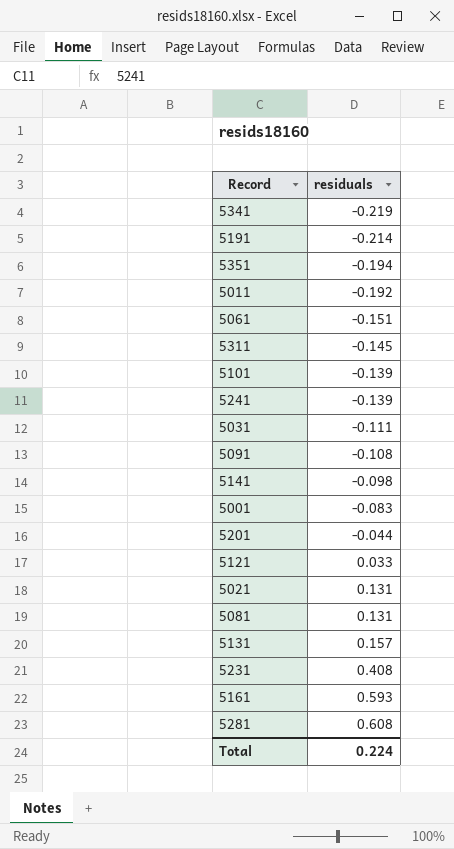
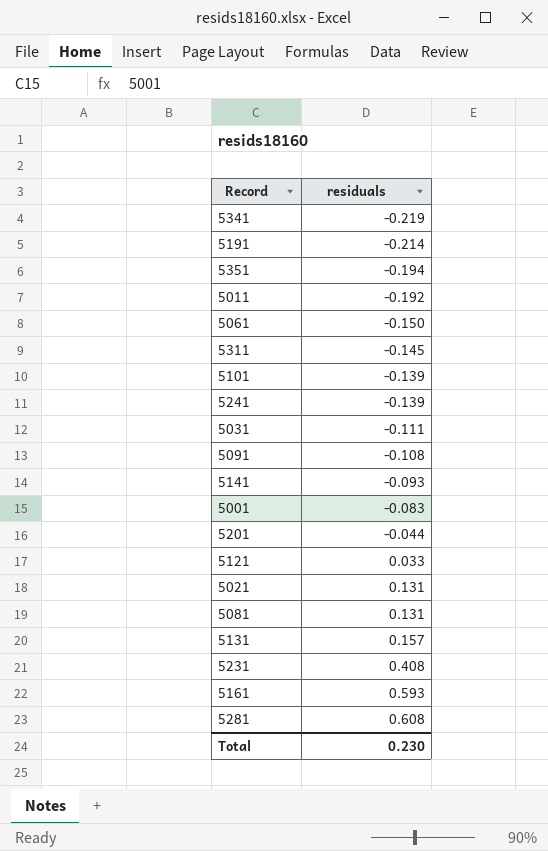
5061 | residuals: -0.151 -> -0.150
5141 | residuals: -0.098 -> -0.093
Total | residuals: 0.224 -> 0.230

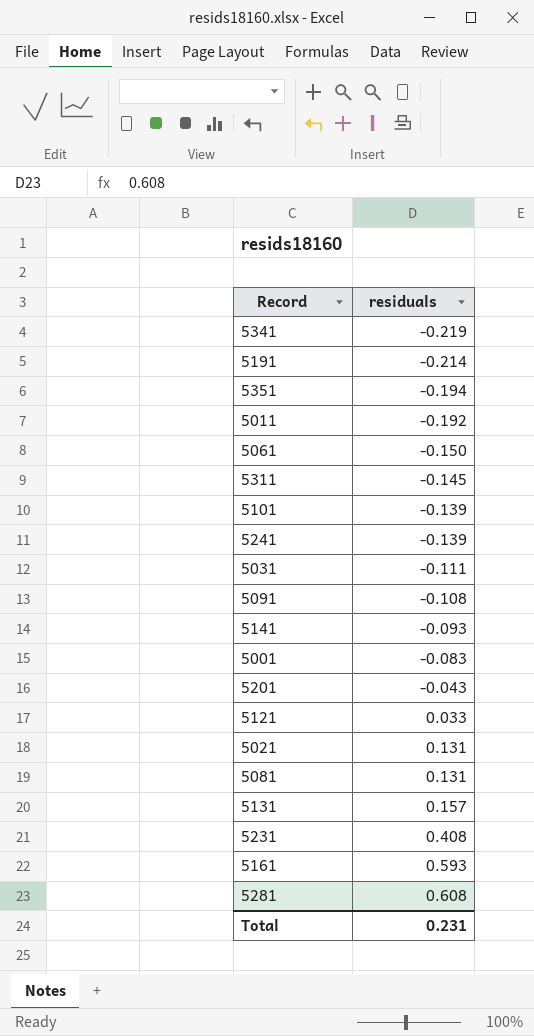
5201 | residuals: -0.044 -> -0.043
Total | residuals: 0.230 -> 0.231

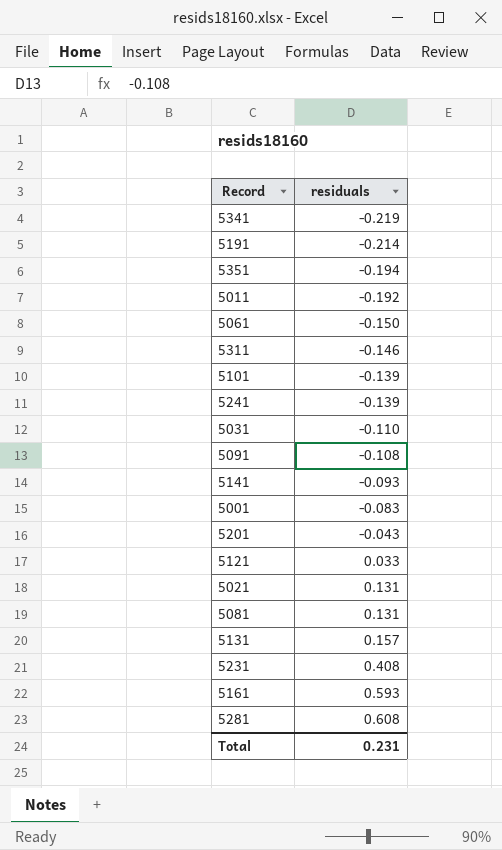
5311 | residuals: -0.145 -> -0.146
5031 | residuals: -0.111 -> -0.110

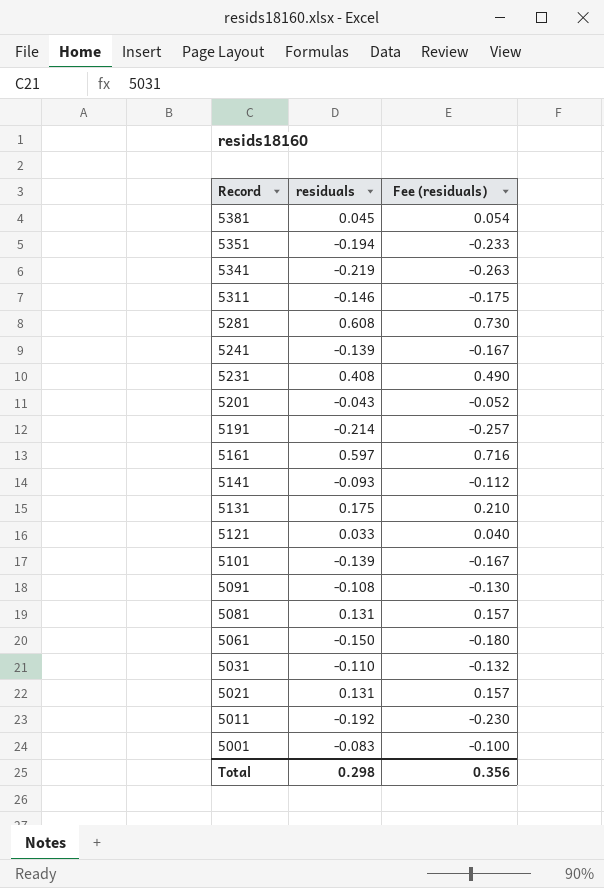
row order: residuals ascending -> Record descending
column Fee (residuals) | formula: none -> [residuals] * 1.2
row 5381: none -> 0.045 | 0.054
5161 | residuals: 0.593 -> 0.597
5131 | residuals: 0.157 -> 0.175
Total | residuals: 0.231 -> 0.298

